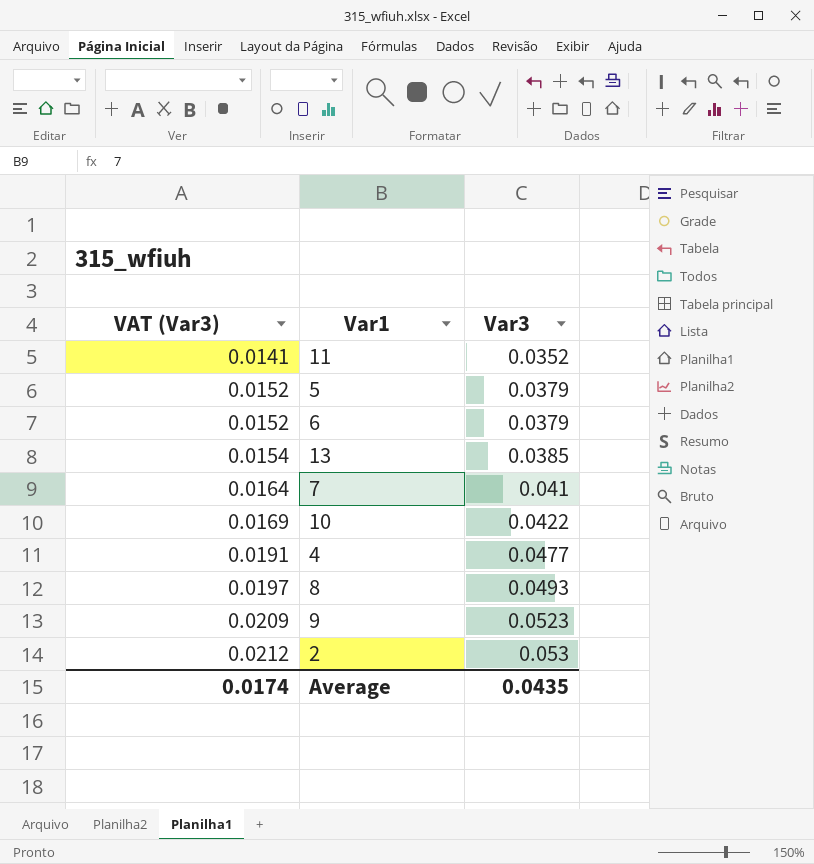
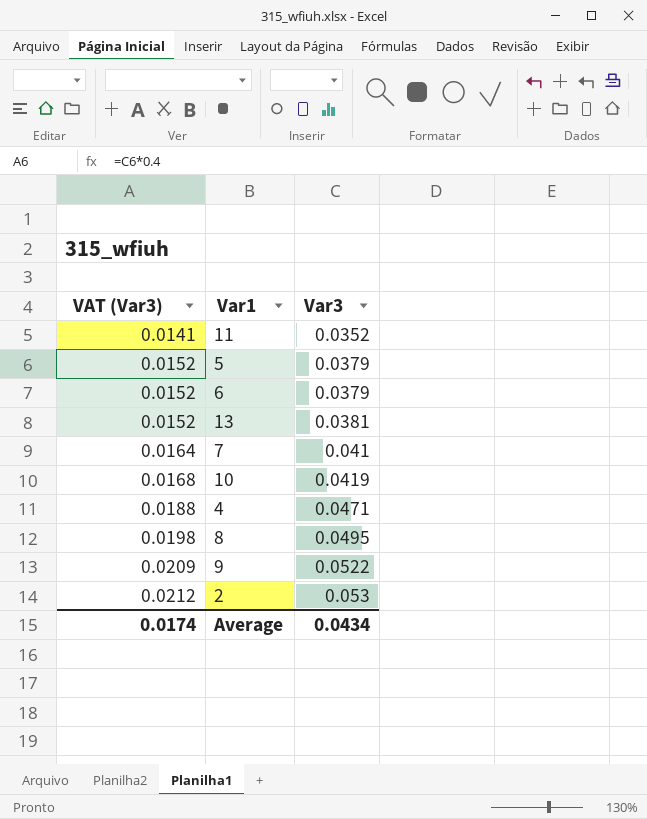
13 | VAT (Var3): 0.0154 -> 0.0152
13 | Var3: 0.0385 -> 0.0381
10 | VAT (Var3): 0.0169 -> 0.0168
10 | Var3: 0.0422 -> 0.0419
4 | VAT (Var3): 0.0191 -> 0.0188
4 | Var3: 0.0477 -> 0.0471
8 | VAT (Var3): 0.0197 -> 0.0198
8 | Var3: 0.0493 -> 0.0495
9 | Var3: 0.0523 -> 0.0522
Average | Var3: 0.0435 -> 0.0434

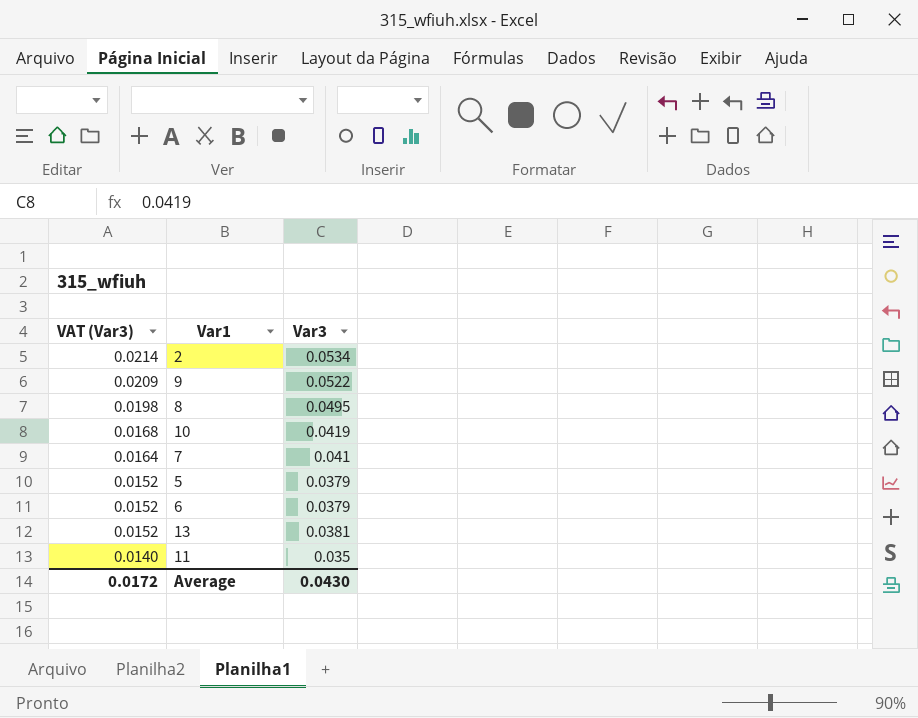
row order: VAT (Var3) ascending -> VAT (Var3) descending
row 4: 0.0188 | 0.0471 -> none
2 | VAT (Var3): 0.0212 -> 0.0214
2 | Var3: 0.053 -> 0.0534
11 | VAT (Var3): 0.0141 -> 0.0140
11 | Var3: 0.0352 -> 0.035
Average | VAT (Var3): 0.0174 -> 0.0172
Average | Var3: 0.0434 -> 0.0430

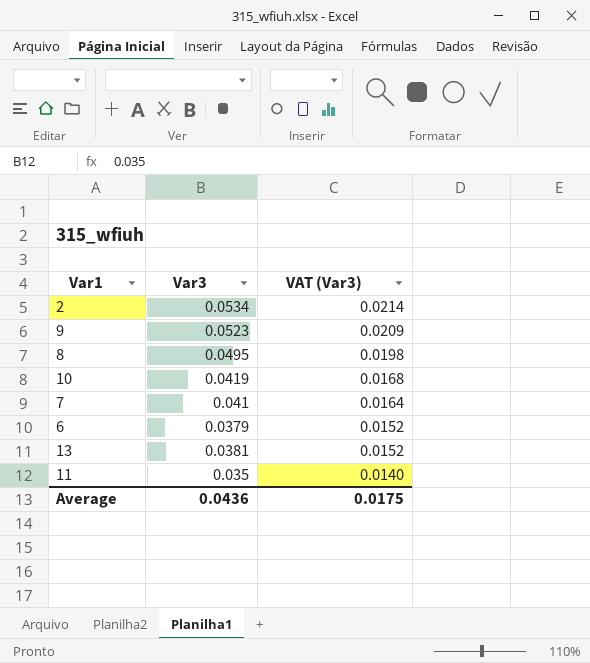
column VAT (Var3) | position: 1 -> 3
row 5: 0.0152 | 0.0379 -> none
9 | Var3: 0.0522 -> 0.0523
Average | Var3: 0.0430 -> 0.0436
Average | VAT (Var3): 0.0172 -> 0.0175

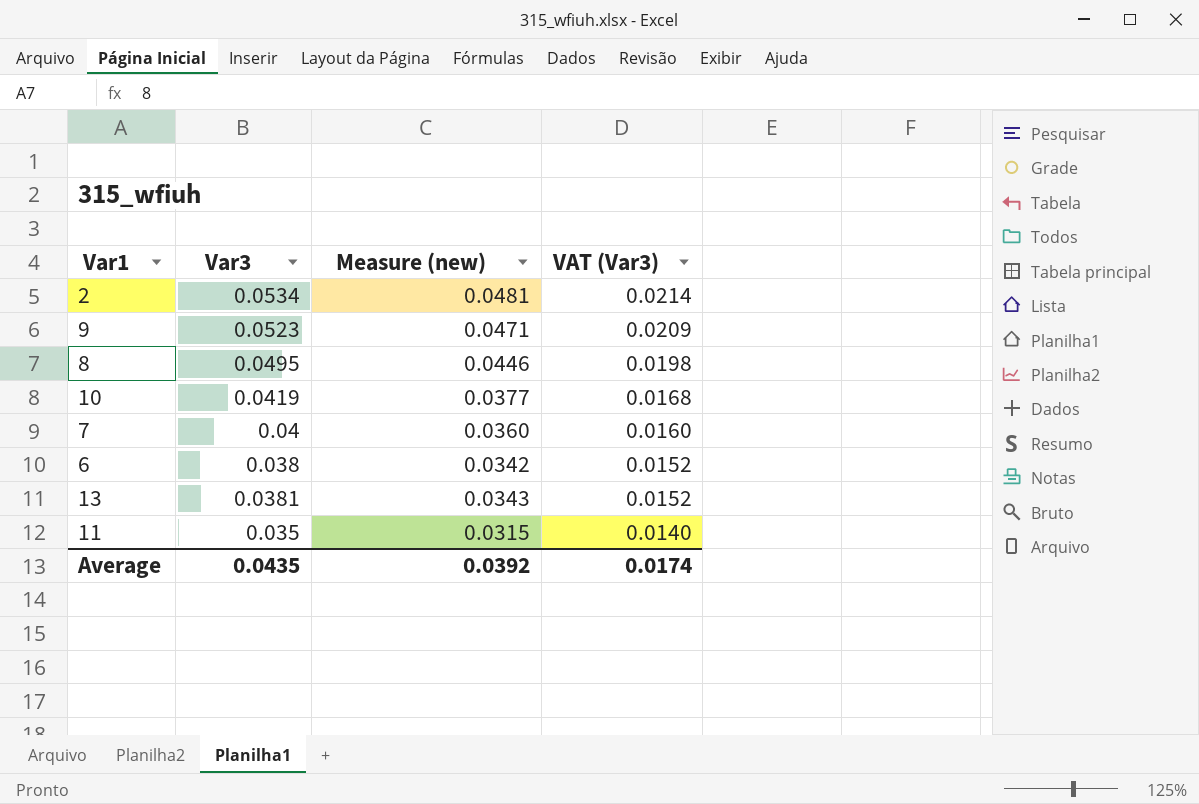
column Measure (new) | formula: none -> [Var3] * 0.9
7 | Var3: 0.041 -> 0.04
7 | VAT (Var3): 0.0164 -> 0.0160
6 | Var3: 0.0379 -> 0.038
Average | Var3: 0.0436 -> 0.0435
Average | VAT (Var3): 0.0175 -> 0.0174

